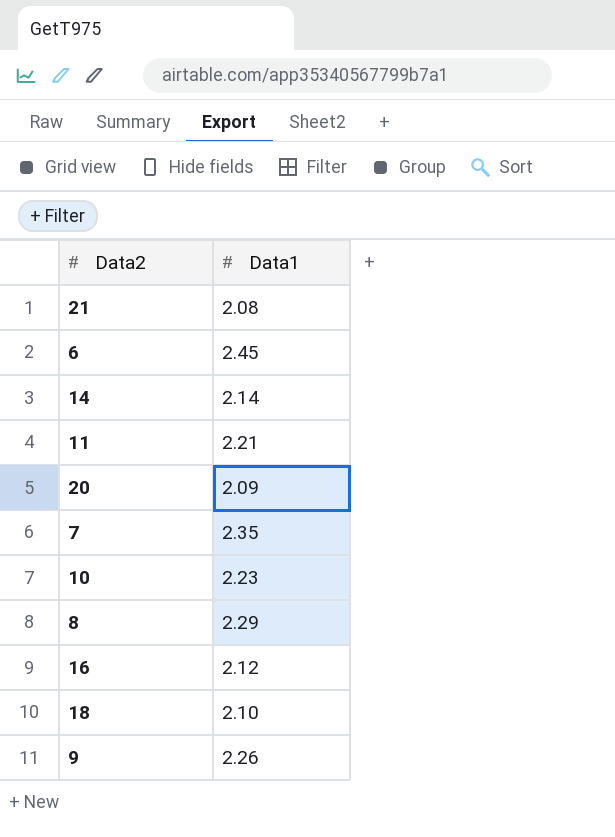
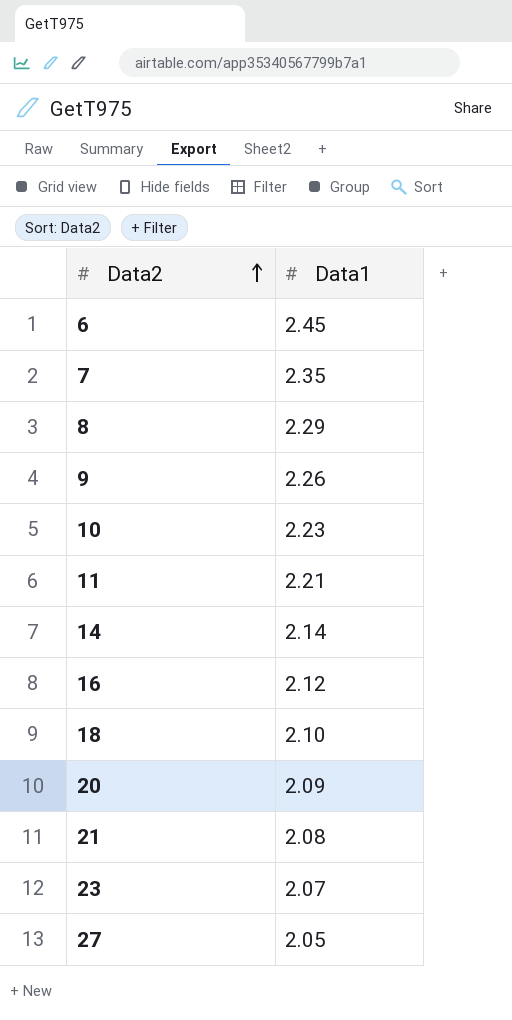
row order: none -> Data2 ascending
row 23: none -> 2.07
row 27: none -> 2.05

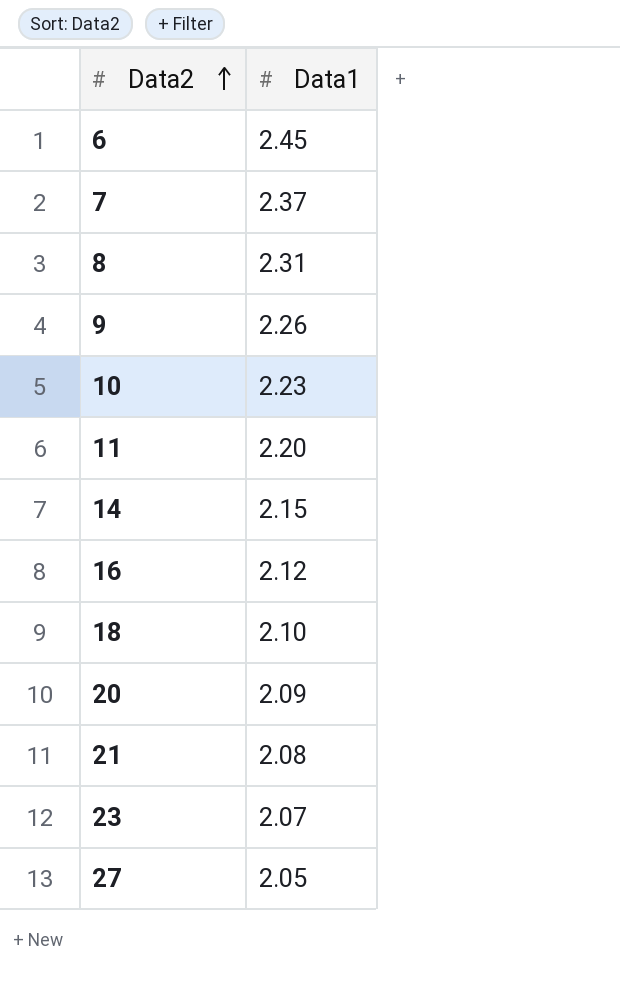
7 | Data1: 2.35 -> 2.37
8 | Data1: 2.29 -> 2.31
11 | Data1: 2.21 -> 2.20
14 | Data1: 2.14 -> 2.15

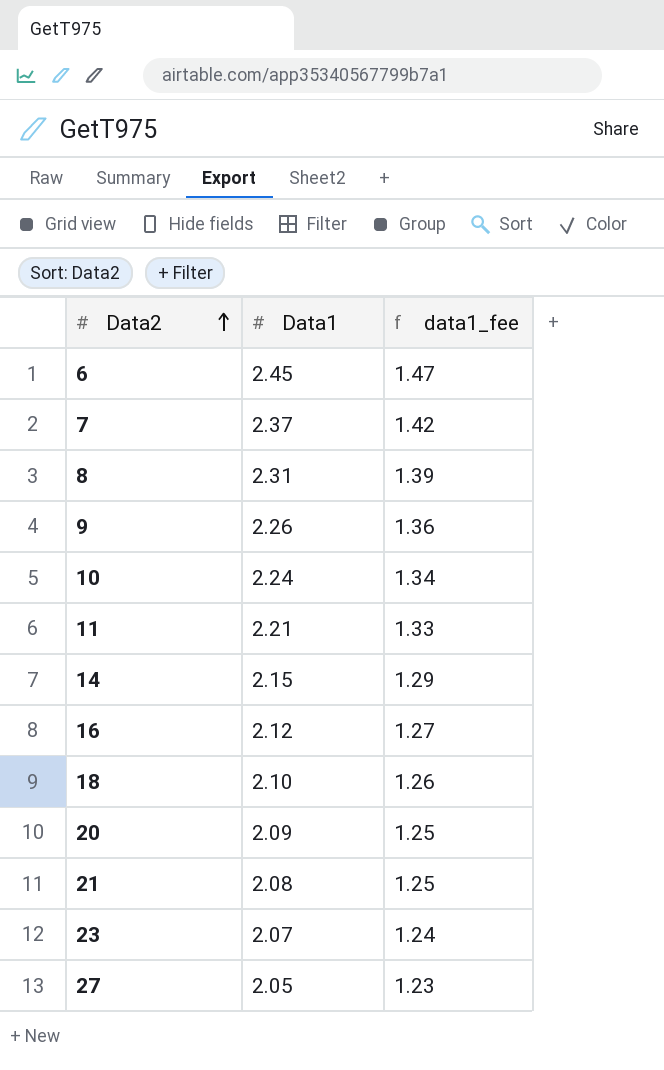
column data1_fee | formula: none -> [Data1] * 0.6
10 | Data1: 2.23 -> 2.24
11 | Data1: 2.20 -> 2.21

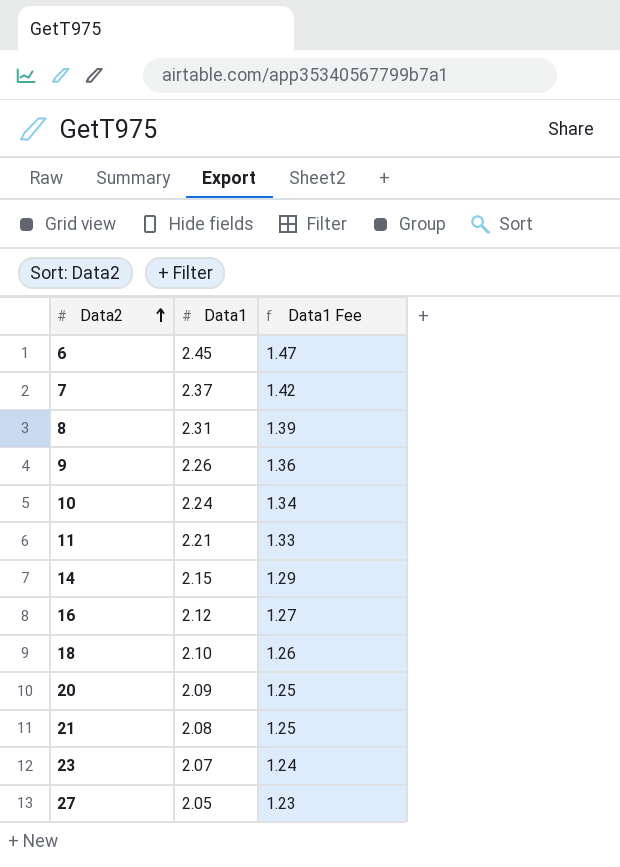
column name: data1_fee -> Data1 Fee

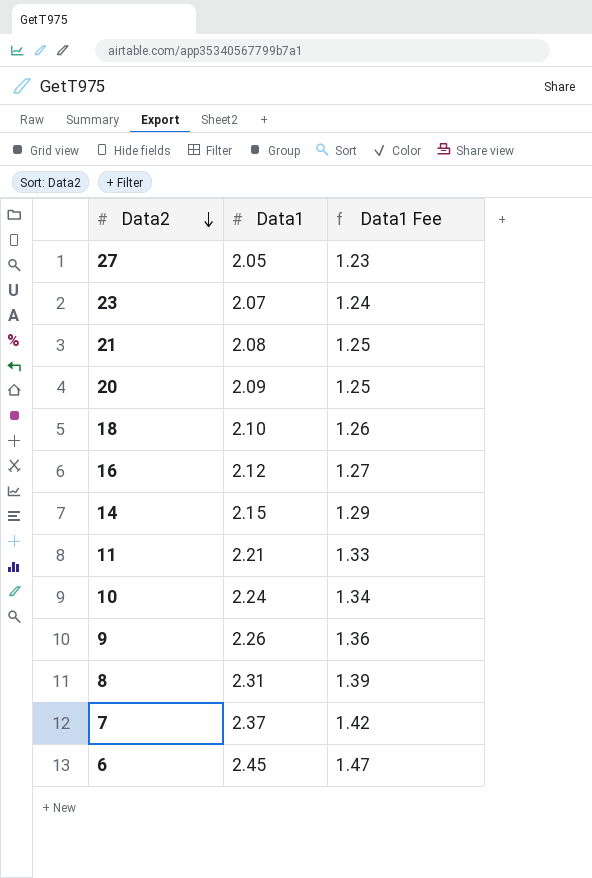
row order: Data2 ascending -> Data2 descending

